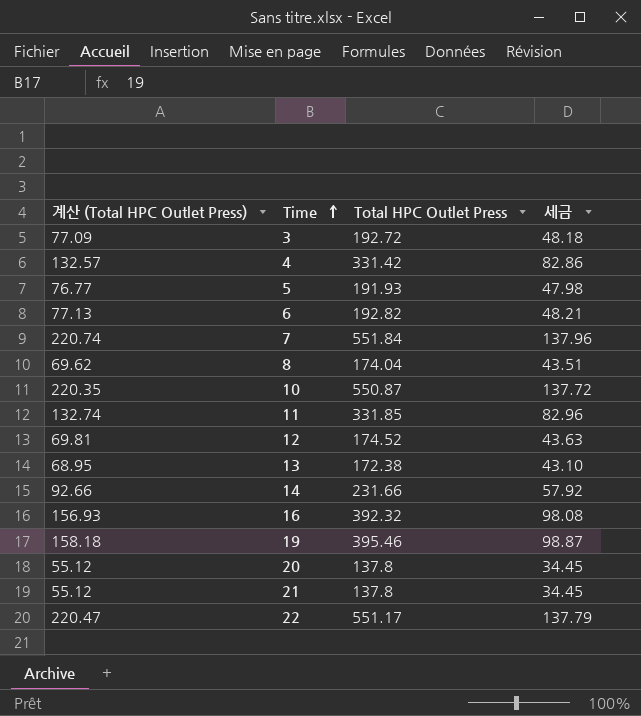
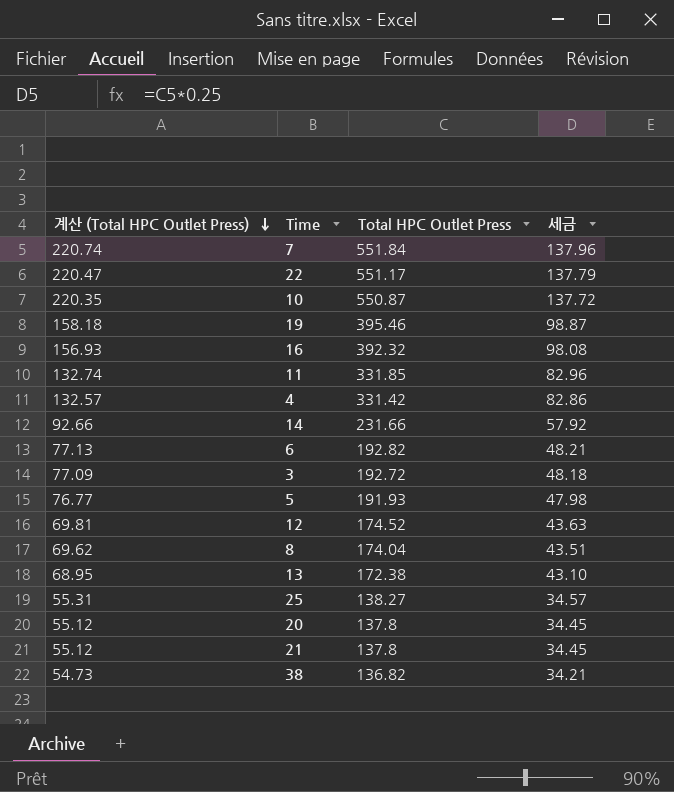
row order: Time ascending -> 계산 (Total HPC Outlet Press) descending
row 25: none -> 55.31 | 138.27 | 34.57
row 38: none -> 54.73 | 136.82 | 34.21

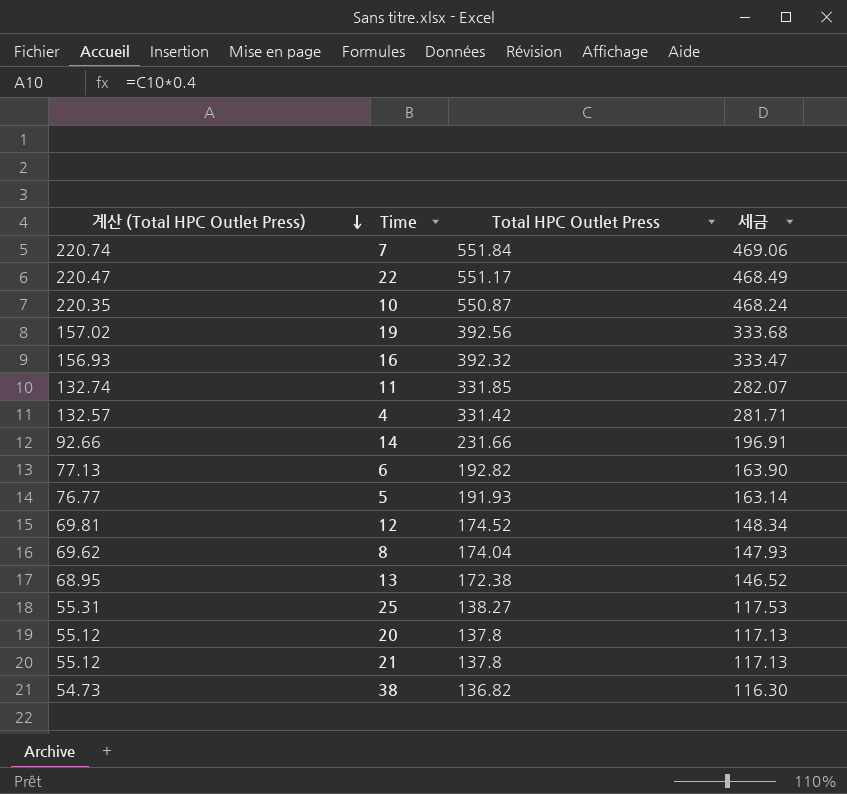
column 세금 | formula: [Total HPC Outlet Press] * 0.25 -> [Total HPC Outlet Press] * 0.85
row 3: 77.09 | 192.72 | 48.18 -> none
19 | 계산 (Total HPC Outlet Press): 158.18 -> 157.02
19 | Total HPC Outlet Press: 395.46 -> 392.56

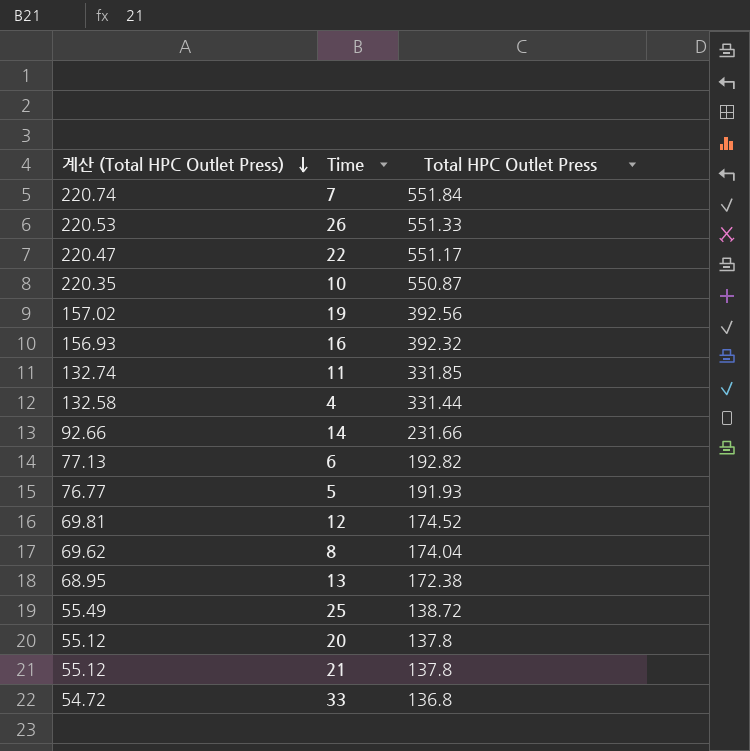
column 세금 | formula: [Total HPC Outlet Press] * 0.85 -> none
row 38: 54.73 | 136.82 | 116.30 -> none
row 26: none -> 220.53 | 551.33
4 | 계산 (Total HPC Outlet Press): 132.57 -> 132.58
4 | Total HPC Outlet Press: 331.42 -> 331.44
25 | 계산 (Total HPC Outlet Press): 55.31 -> 55.49
25 | Total HPC Outlet Press: 138.27 -> 138.72
row 33: none -> 54.72 | 136.8

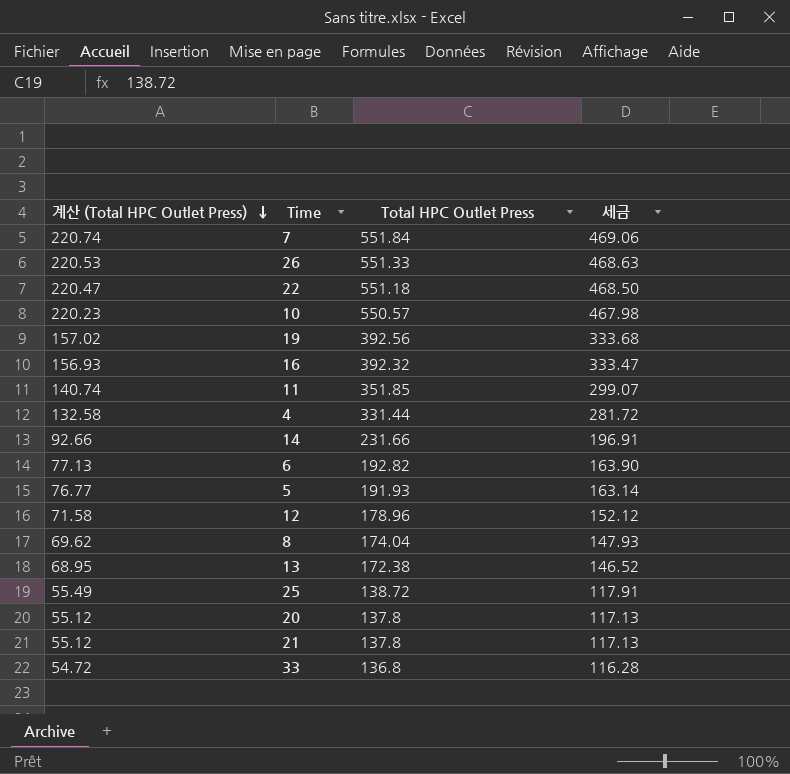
column 세금 | formula: none -> [Total HPC Outlet Press] * 0.85
22 | Total HPC Outlet Press: 551.17 -> 551.18
10 | 계산 (Total HPC Outlet Press): 220.35 -> 220.23
10 | Total HPC Outlet Press: 550.87 -> 550.57
11 | 계산 (Total HPC Outlet Press): 132.74 -> 140.74
11 | Total HPC Outlet Press: 331.85 -> 351.85
12 | 계산 (Total HPC Outlet Press): 69.81 -> 71.58
12 | Total HPC Outlet Press: 174.52 -> 178.96

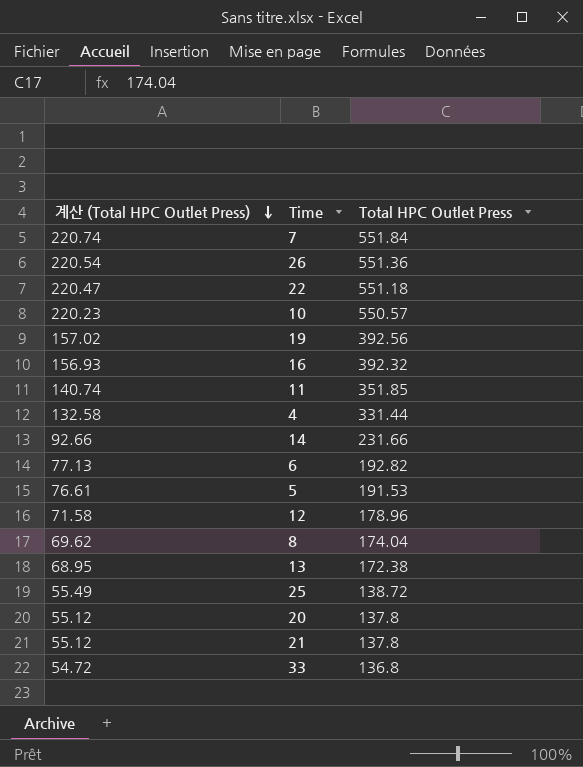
column 세금 | formula: [Total HPC Outlet Press] * 0.85 -> none
26 | 계산 (Total HPC Outlet Press): 220.53 -> 220.54
26 | Total HPC Outlet Press: 551.33 -> 551.36
5 | 계산 (Total HPC Outlet Press): 76.77 -> 76.61
5 | Total HPC Outlet Press: 191.93 -> 191.53

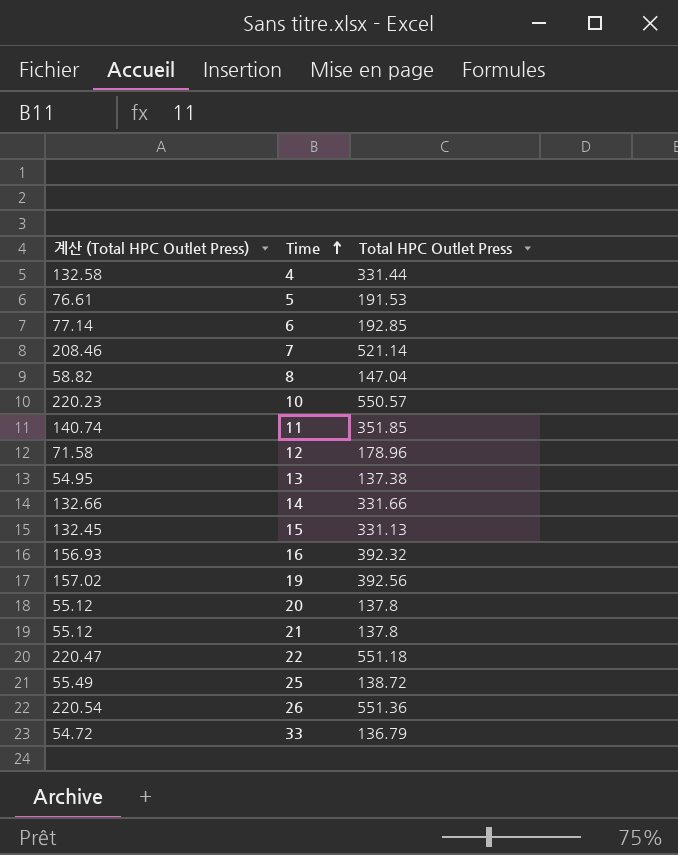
row order: 계산 (Total HPC Outlet Press) descending -> Time ascending
6 | 계산 (Total HPC Outlet Press): 77.13 -> 77.14
6 | Total HPC Outlet Press: 192.82 -> 192.85
7 | 계산 (Total HPC Outlet Press): 220.74 -> 208.46
7 | Total HPC Outlet Press: 551.84 -> 521.14
8 | 계산 (Total HPC Outlet Press): 69.62 -> 58.82
8 | Total HPC Outlet Press: 174.04 -> 147.04
13 | 계산 (Total HPC Outlet Press): 68.95 -> 54.95
13 | Total HPC Outlet Press: 172.38 -> 137.38
14 | 계산 (Total HPC Outlet Press): 92.66 -> 132.66
14 | Total HPC Outlet Press: 231.66 -> 331.66
row 15: none -> 132.45 | 331.13
33 | Total HPC Outlet Press: 136.8 -> 136.79

